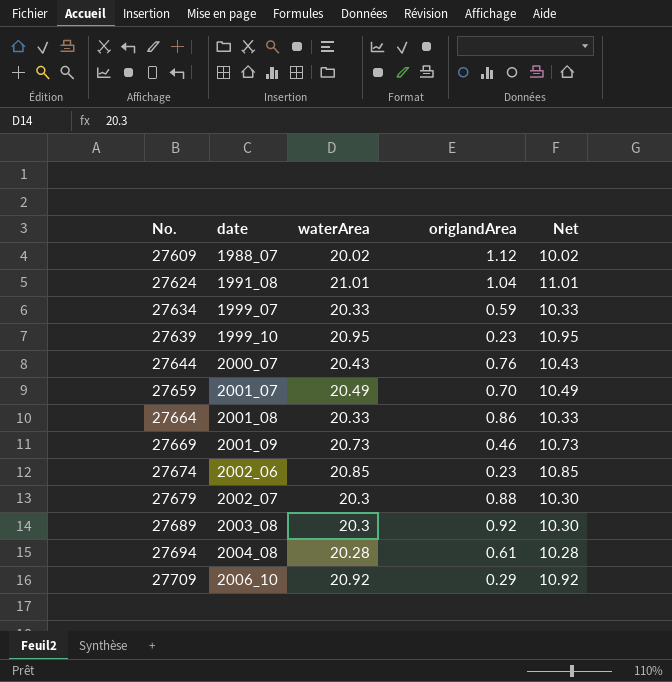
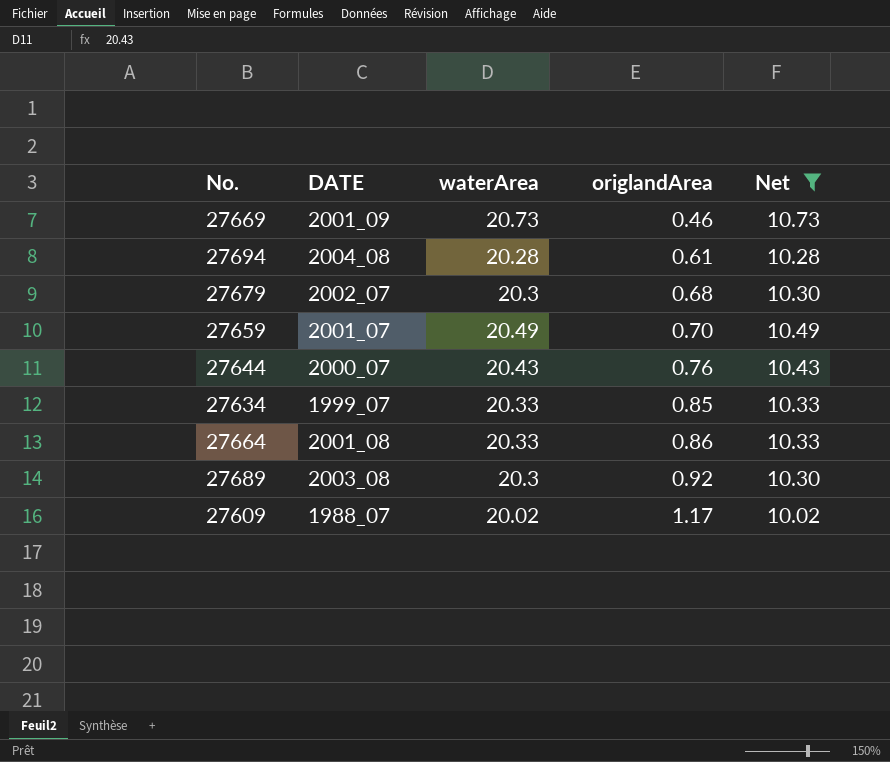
filter: none -> Net <= 10.73
row order: No. ascending -> origlandArea ascending
column name: date -> DATE
27679 | origlandArea: 0.88 -> 0.68
27634 | origlandArea: 0.59 -> 0.85
27609 | origlandArea: 1.12 -> 1.17

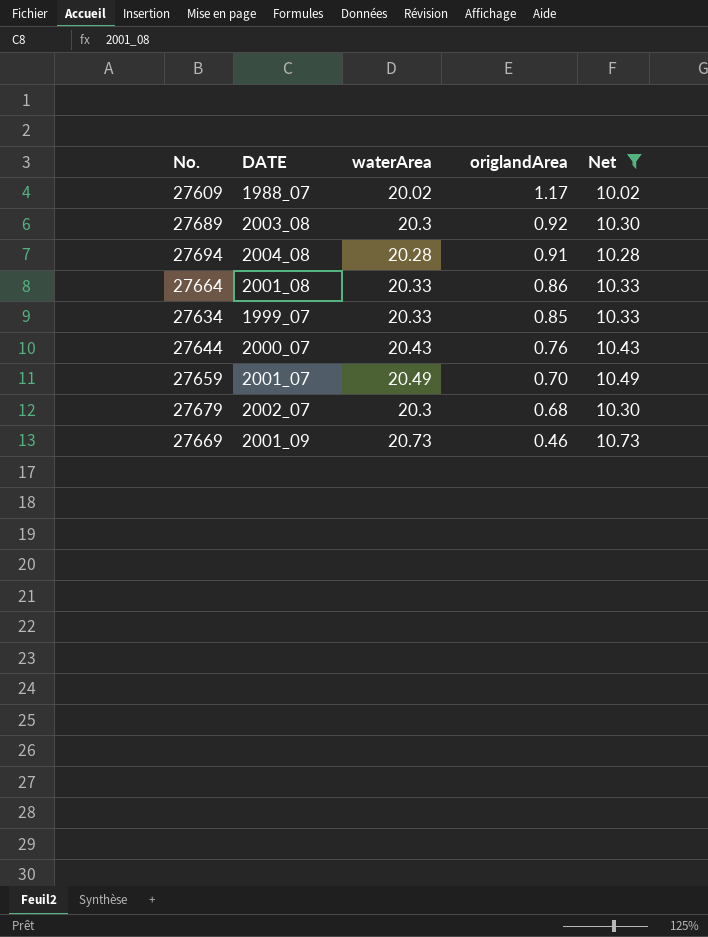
row order: origlandArea ascending -> origlandArea descending
27694 | origlandArea: 0.61 -> 0.91

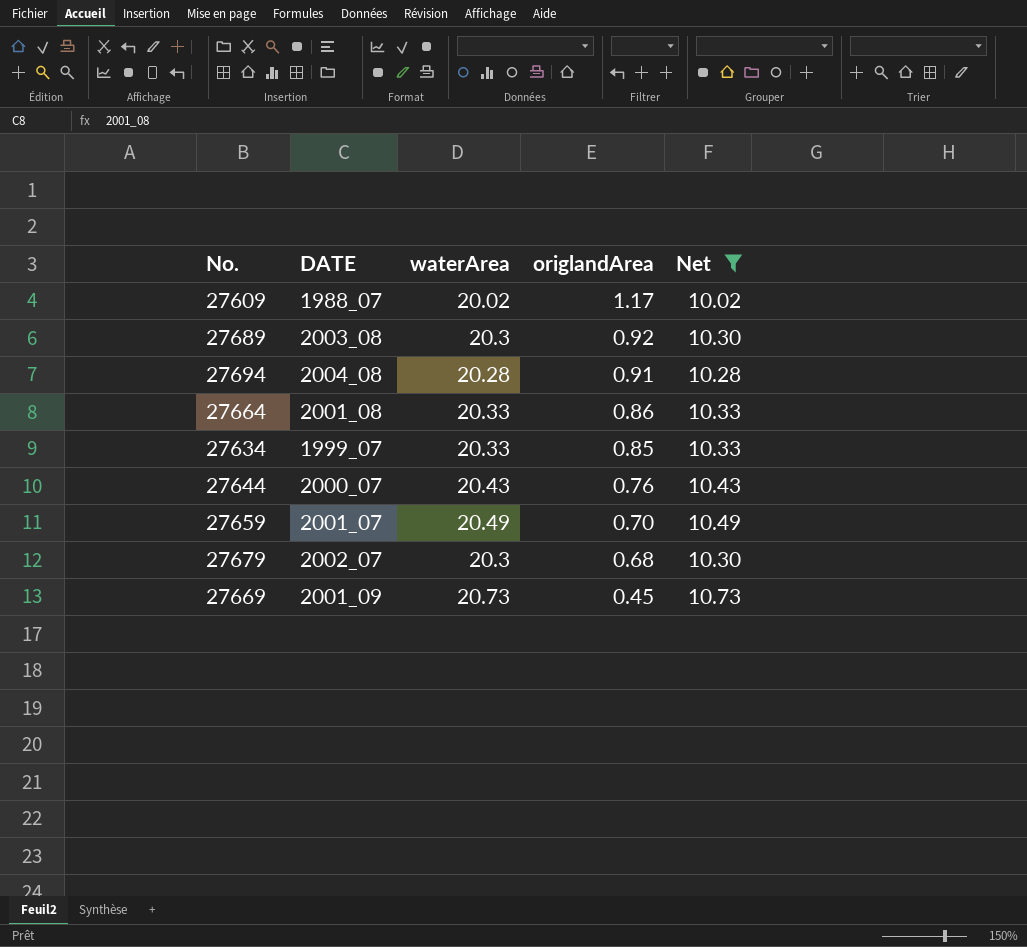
27669 | origlandArea: 0.46 -> 0.45

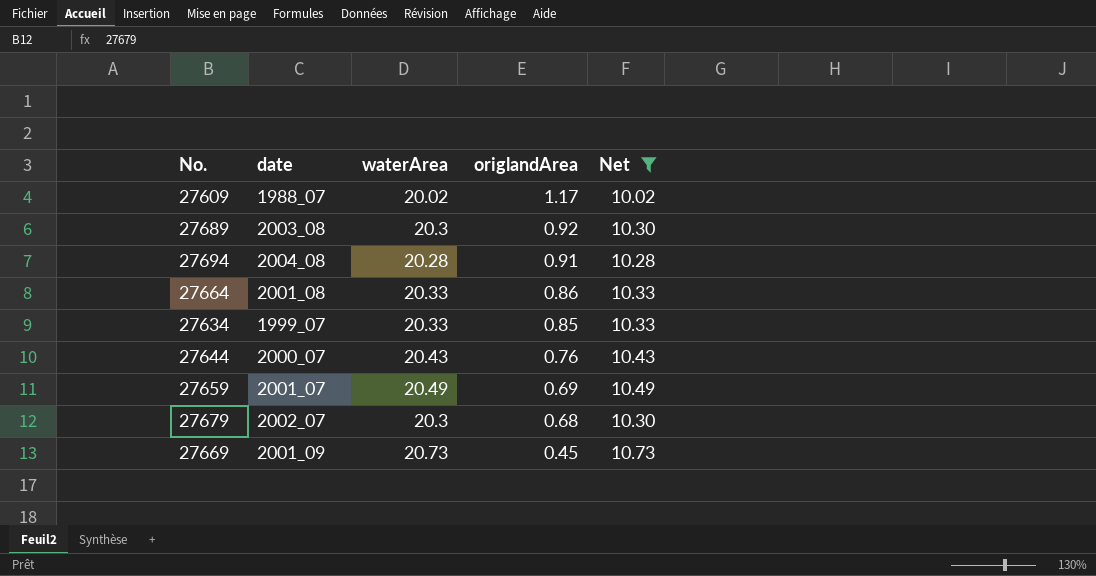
column name: DATE -> date
27659 | origlandArea: 0.70 -> 0.69

